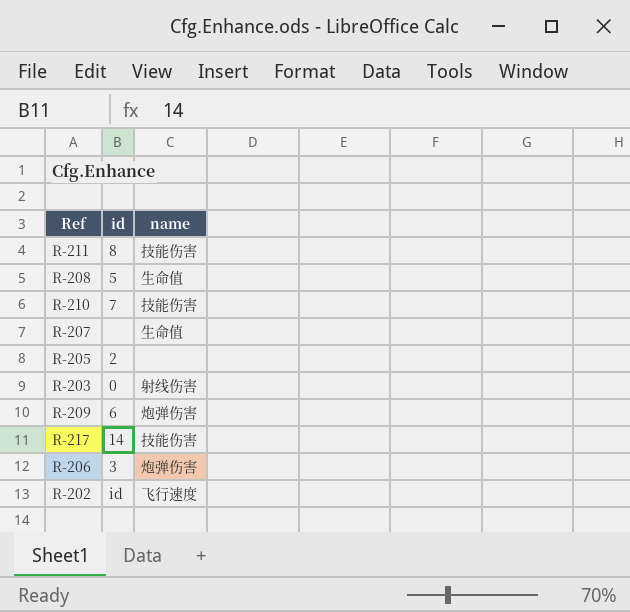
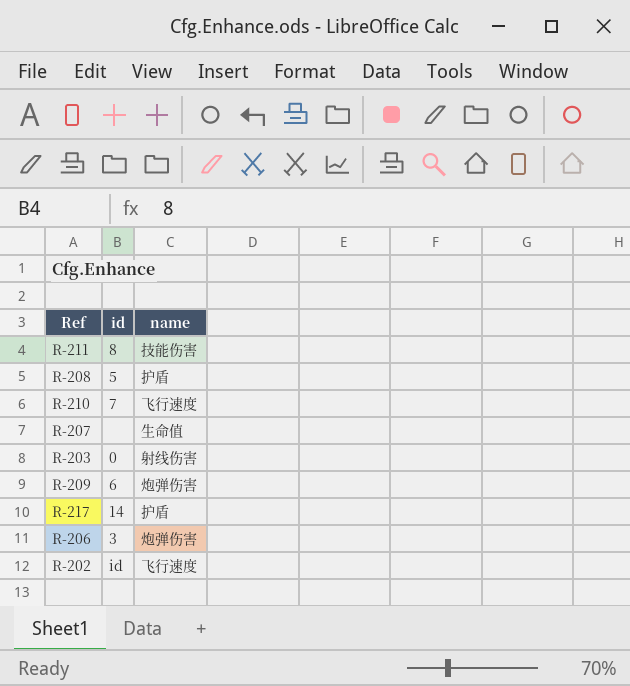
row R-205: 2 | none -> none
R-208 | name: 生命值 -> 护盾
R-210 | name: 技能伤害 -> 飞行速度
R-217 | name: 技能伤害 -> 护盾

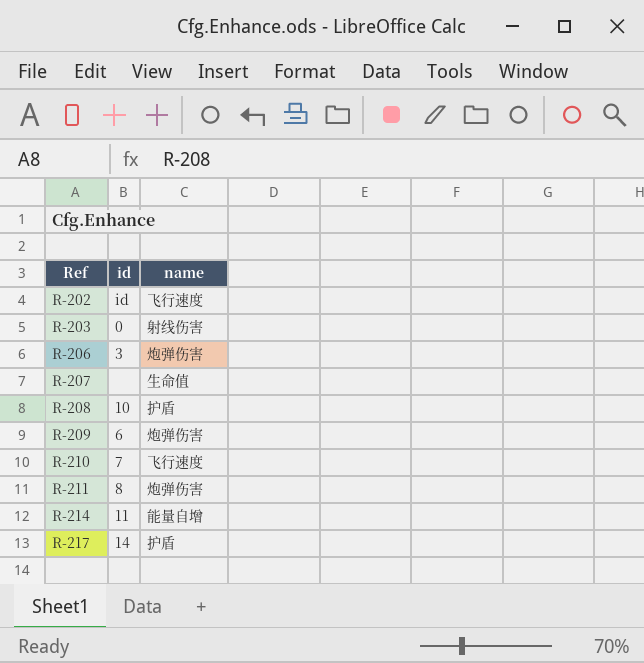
row order: none -> Ref ascending
R-208 | id: 5 -> 10
R-211 | name: 技能伤害 -> 炮弹伤害
row R-214: none -> 11 | 能量自增

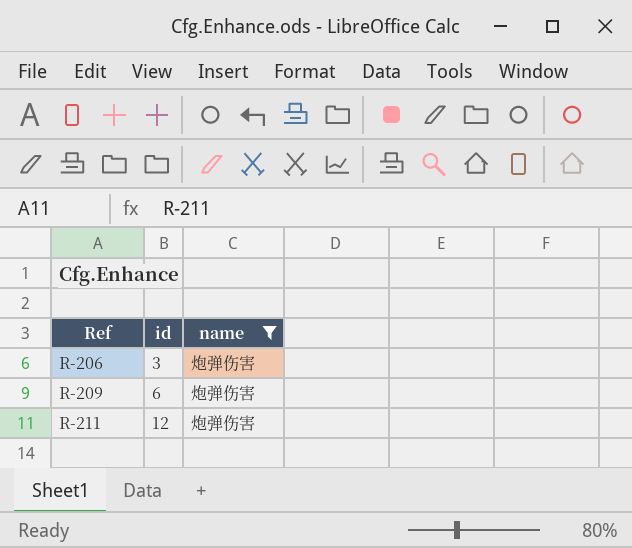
filter: none -> name = 炮弹伤害
R-211 | id: 8 -> 12

